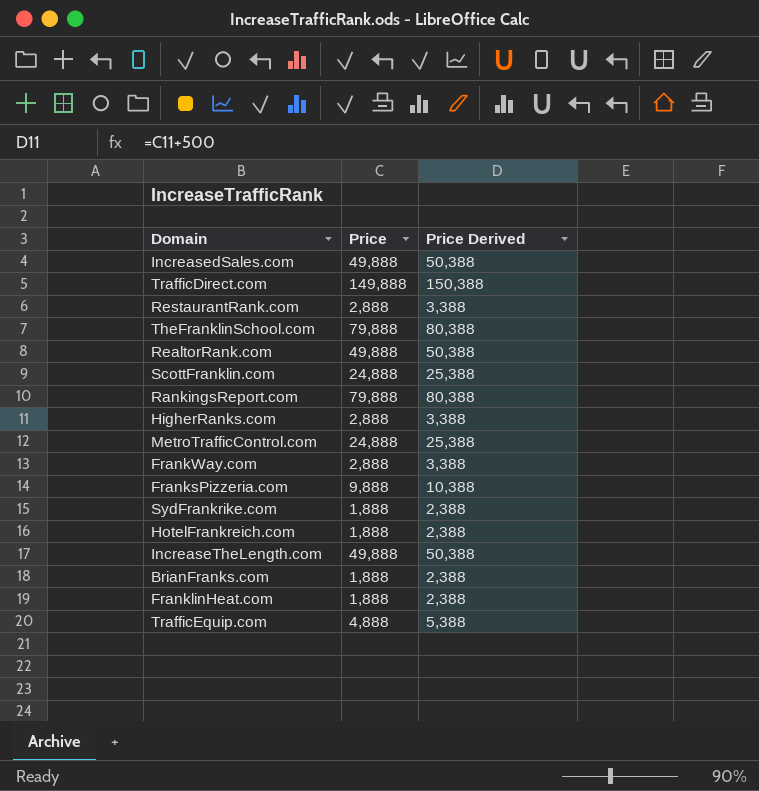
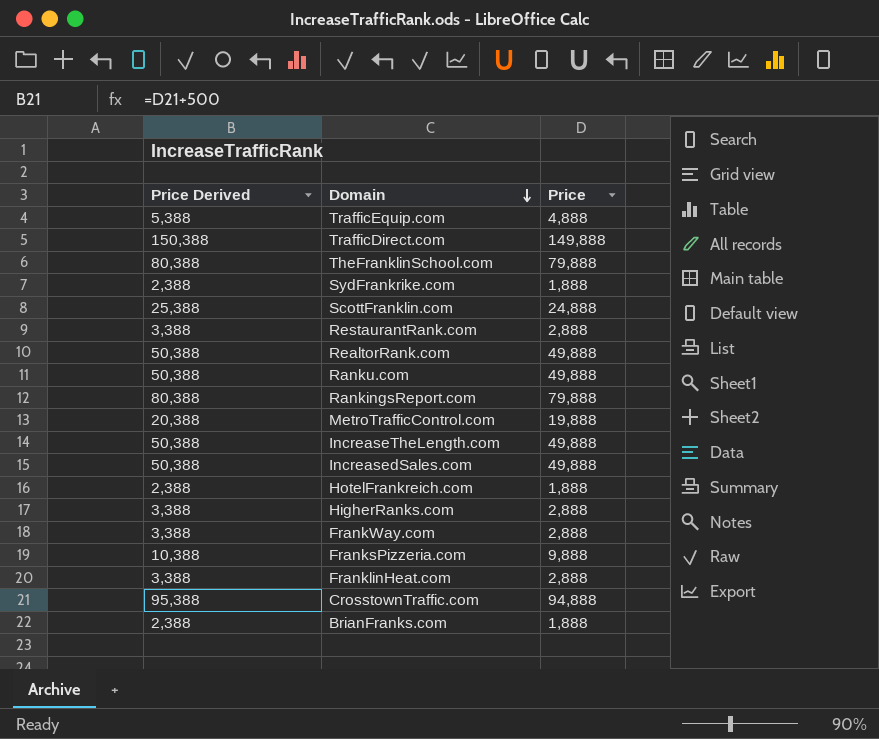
row order: none -> Domain descending
column Price Derived | position: 3 -> 1
row Ranku.com: none -> 50,388 | 49,888
MetroTrafficControl.com | Price Derived: 25,388 -> 20,388
MetroTrafficControl.com | Price: 24,888 -> 19,888
FranklinHeat.com | Price Derived: 2,388 -> 3,388
FranklinHeat.com | Price: 1,888 -> 2,888
row CrosstownTraffic.com: none -> 95,388 | 94,888

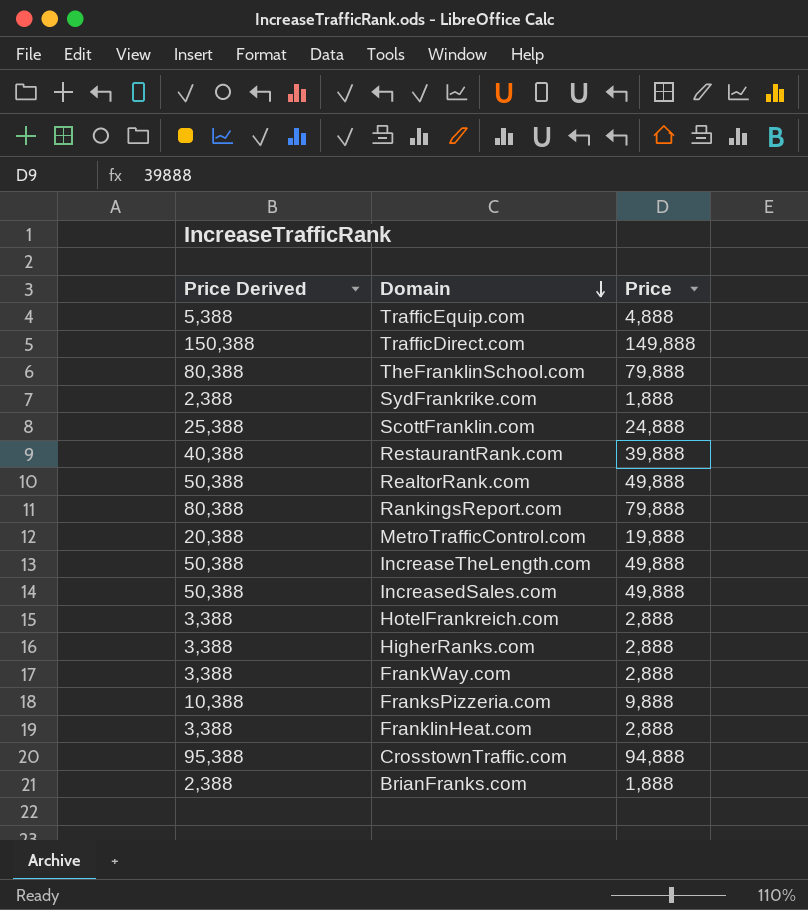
row Ranku.com: 50,388 | 49,888 -> none
RestaurantRank.com | Price Derived: 3,388 -> 40,388
RestaurantRank.com | Price: 2,888 -> 39,888
HotelFrankreich.com | Price Derived: 2,388 -> 3,388
HotelFrankreich.com | Price: 1,888 -> 2,888

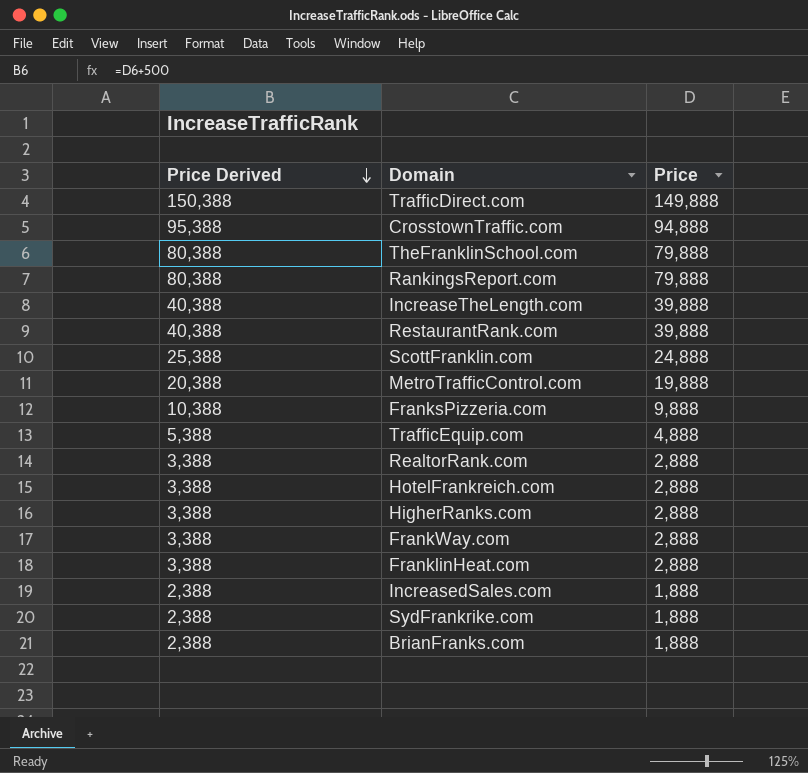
row order: Domain descending -> Price Derived descending
IncreaseTheLength.com | Price Derived: 50,388 -> 40,388
IncreaseTheLength.com | Price: 49,888 -> 39,888
RealtorRank.com | Price Derived: 50,388 -> 3,388
RealtorRank.com | Price: 49,888 -> 2,888
IncreasedSales.com | Price Derived: 50,388 -> 2,388
IncreasedSales.com | Price: 49,888 -> 1,888

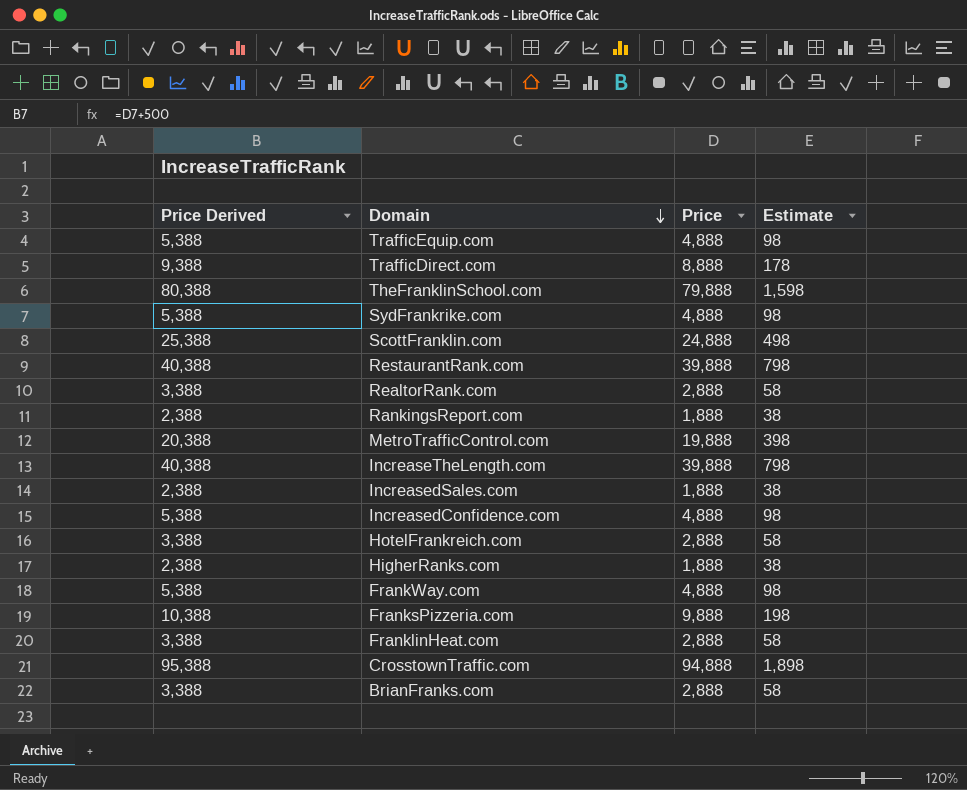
row order: Price Derived descending -> Domain descending
column Estimate | formula: none -> [Price] * 0.02
TrafficDirect.com | Price Derived: 150,388 -> 9,388
TrafficDirect.com | Price: 149,888 -> 8,888
SydFrankrike.com | Price Derived: 2,388 -> 5,388
SydFrankrike.com | Price: 1,888 -> 4,888
RankingsReport.com | Price Derived: 80,388 -> 2,388
RankingsReport.com | Price: 79,888 -> 1,888
row IncreasedConfidence.com: none -> 5,388 | 4,888 | 98
HigherRanks.com | Price Derived: 3,388 -> 2,388
HigherRanks.com | Price: 2,888 -> 1,888
FrankWay.com | Price Derived: 3,388 -> 5,388
FrankWay.com | Price: 2,888 -> 4,888
BrianFranks.com | Price Derived: 2,388 -> 3,388
BrianFranks.com | Price: 1,888 -> 2,888

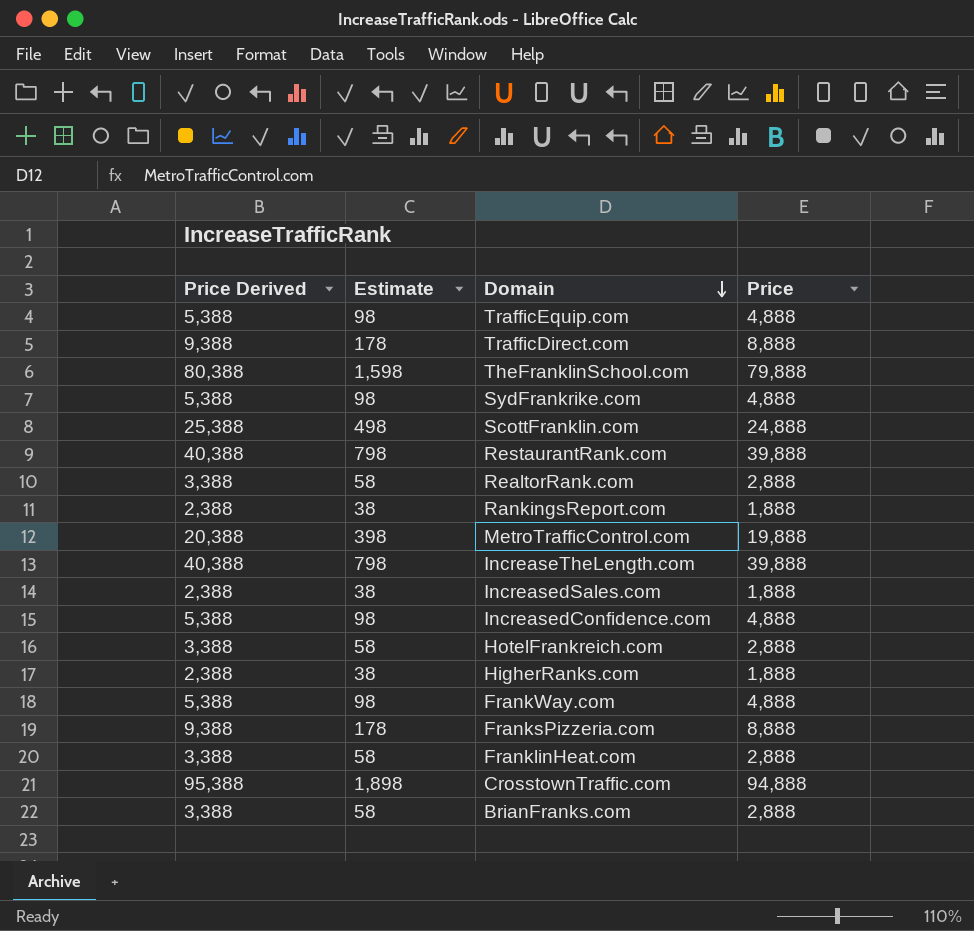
column Estimate | position: 4 -> 2
FranksPizzeria.com | Price Derived: 10,388 -> 9,388
FranksPizzeria.com | Estimate: 198 -> 178
FranksPizzeria.com | Price: 9,888 -> 8,888

